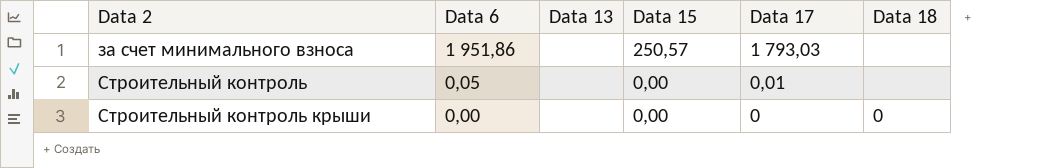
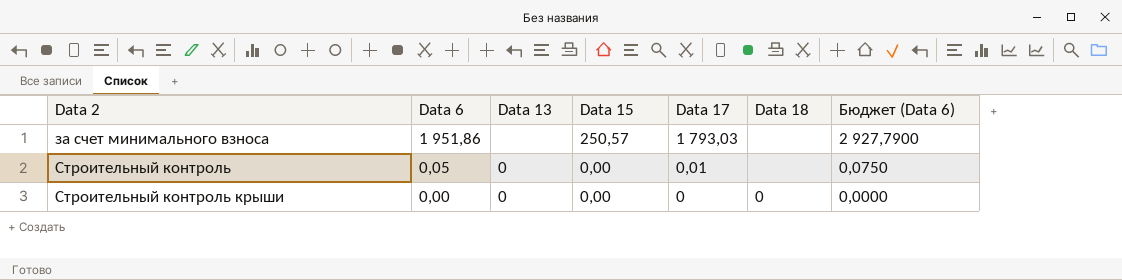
column Бюджет (Data 6) | formula: none -> [Data 6] * 1,5
Строительный контроль | Data 13: none -> 0
Строительный контроль крыши | Data 13: none -> 0

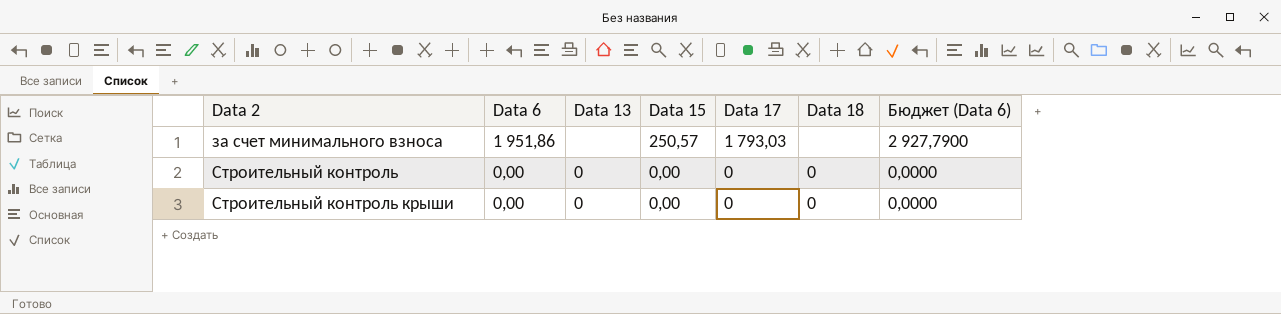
Строительный контроль | Data 6: 0,05 -> 0,00
Строительный контроль | Data 17: 0,01 -> 0
Строительный контроль | Data 18: none -> 0
Строительный контроль | Бюджет (Data 6): 0,0750 -> 0,0000

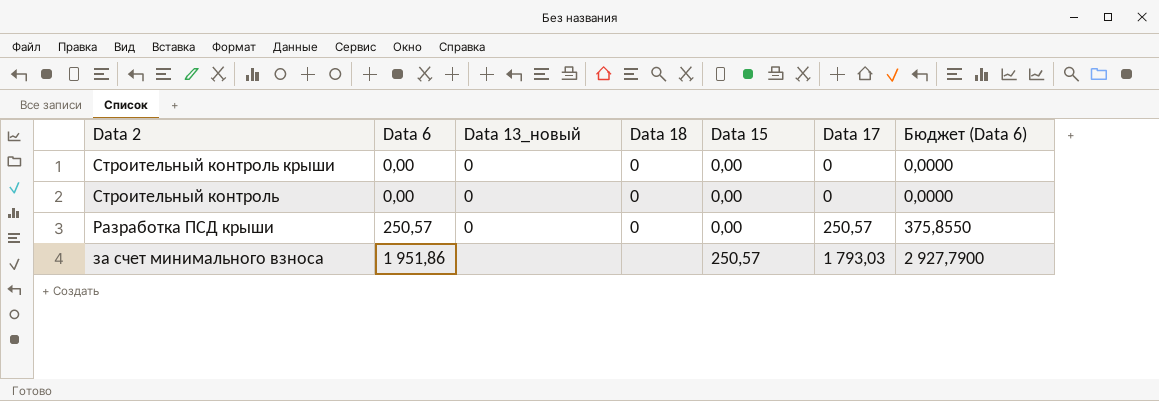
row order: Data 2 ascending -> Data 2 descending
column name: Data 13 -> Data 13_новый
column Data 18 | position: 6 -> 4
row Разработка ПСД крыши: none -> 250,57 | 0 | 0 | 0,00 | 250,57 | 375,8550

